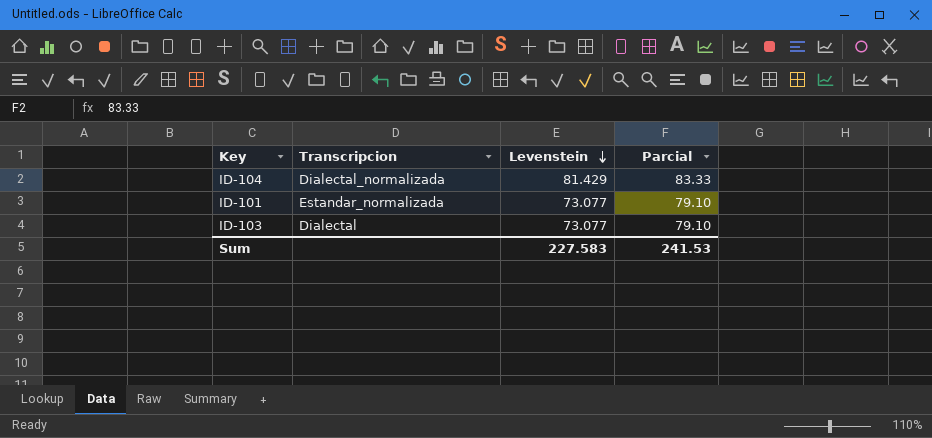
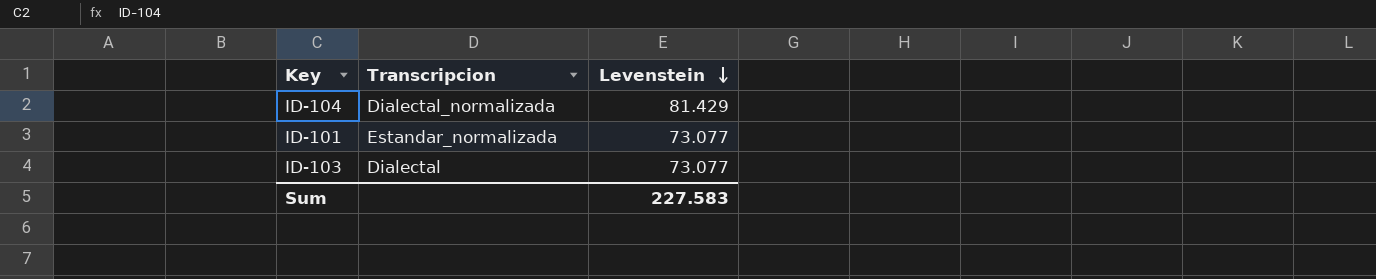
column Parcial | position: 4 -> none

